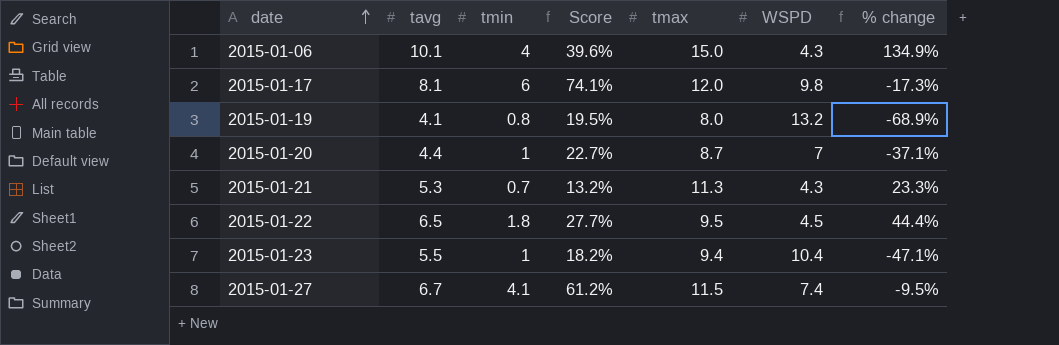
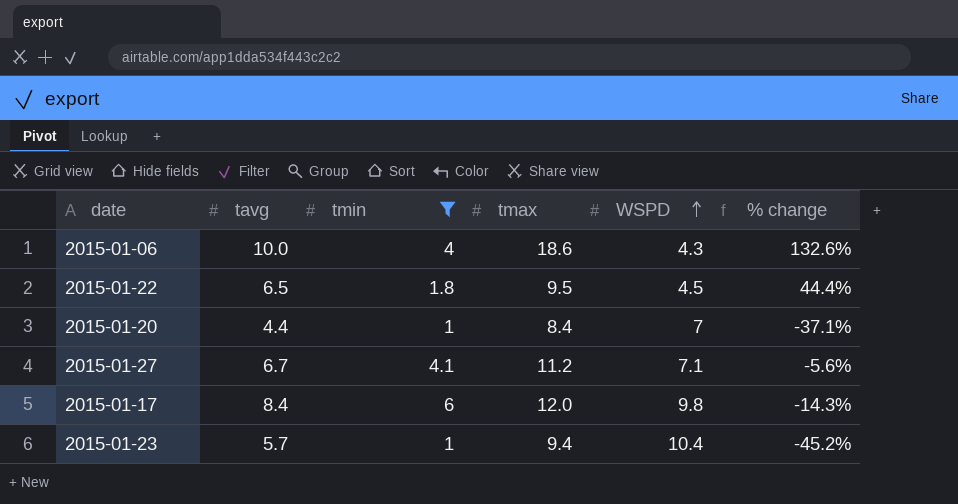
filter: none -> tmin >= 1
row order: date ascending -> WSPD ascending
column Score | formula: [tmin] / [tavg] -> none
2015-01-06 | tavg: 10.1 -> 10.0
2015-01-06 | tmax: 15.0 -> 18.6
2015-01-06 | % change: 134.9% -> 132.6%
2015-01-20 | tmax: 8.7 -> 8.4
2015-01-27 | tmax: 11.5 -> 11.2
2015-01-27 | WSPD: 7.4 -> 7.1
2015-01-27 | % change: -9.5% -> -5.6%
2015-01-17 | tavg: 8.1 -> 8.4
2015-01-17 | % change: -17.3% -> -14.3%
2015-01-23 | tavg: 5.5 -> 5.7
2015-01-23 | % change: -47.1% -> -45.2%

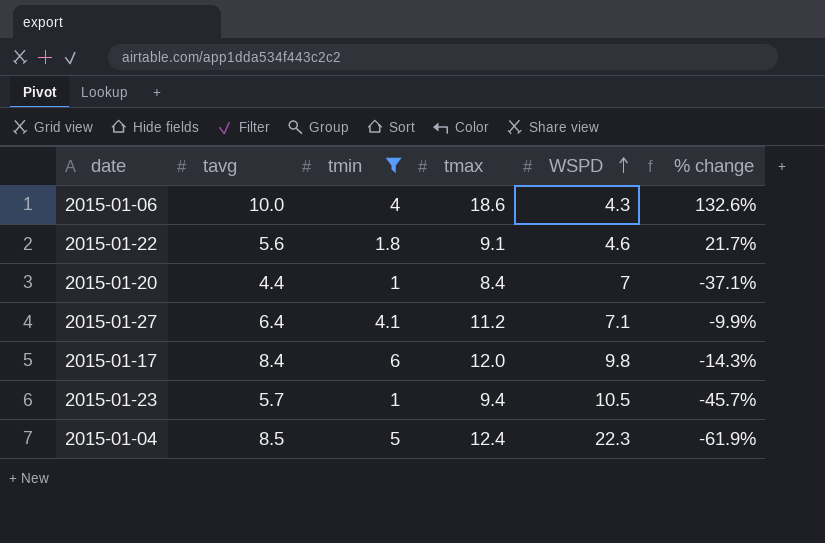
2015-01-22 | tavg: 6.5 -> 5.6
2015-01-22 | tmax: 9.5 -> 9.1
2015-01-22 | WSPD: 4.5 -> 4.6
2015-01-22 | % change: 44.4% -> 21.7%
2015-01-27 | tavg: 6.7 -> 6.4
2015-01-27 | % change: -5.6% -> -9.9%
2015-01-23 | WSPD: 10.4 -> 10.5
2015-01-23 | % change: -45.2% -> -45.7%
row 2015-01-04: none -> 8.5 | 5 | 12.4 | 22.3 | -61.9%

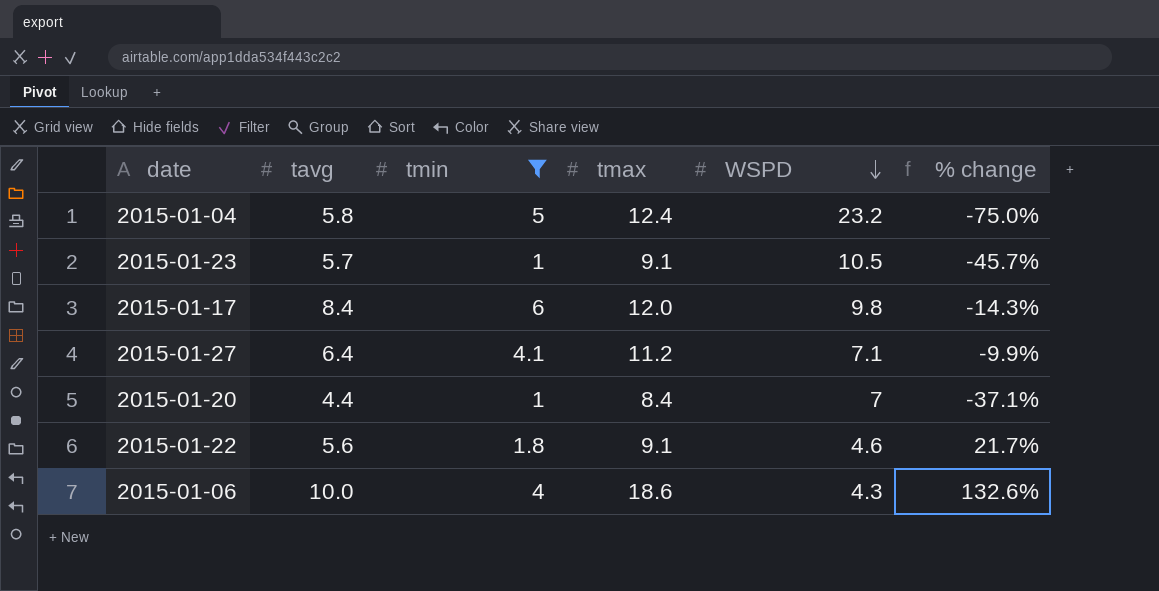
row order: WSPD ascending -> WSPD descending
2015-01-04 | tavg: 8.5 -> 5.8
2015-01-04 | WSPD: 22.3 -> 23.2
2015-01-04 | % change: -61.9% -> -75.0%
2015-01-23 | tmax: 9.4 -> 9.1

